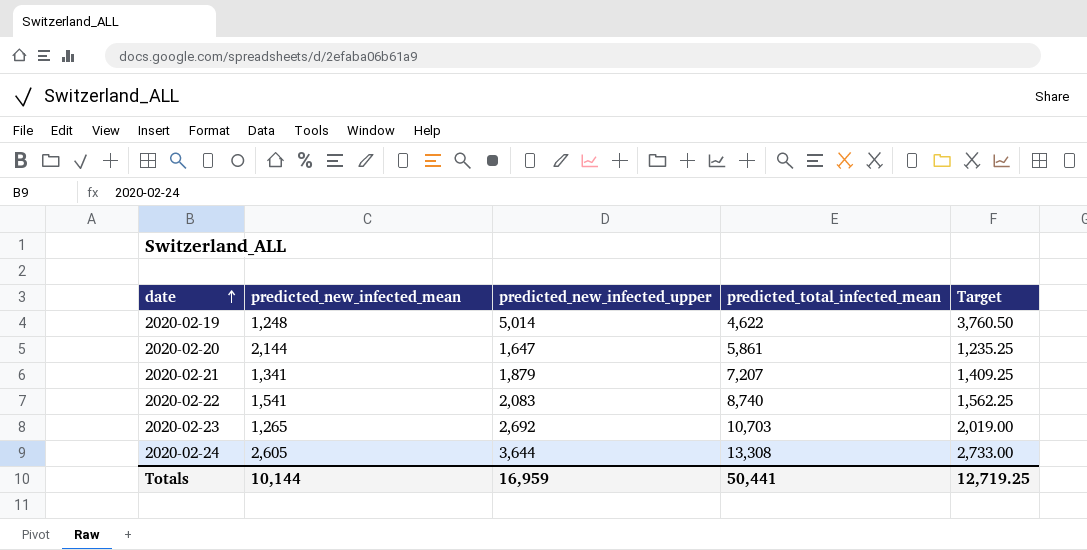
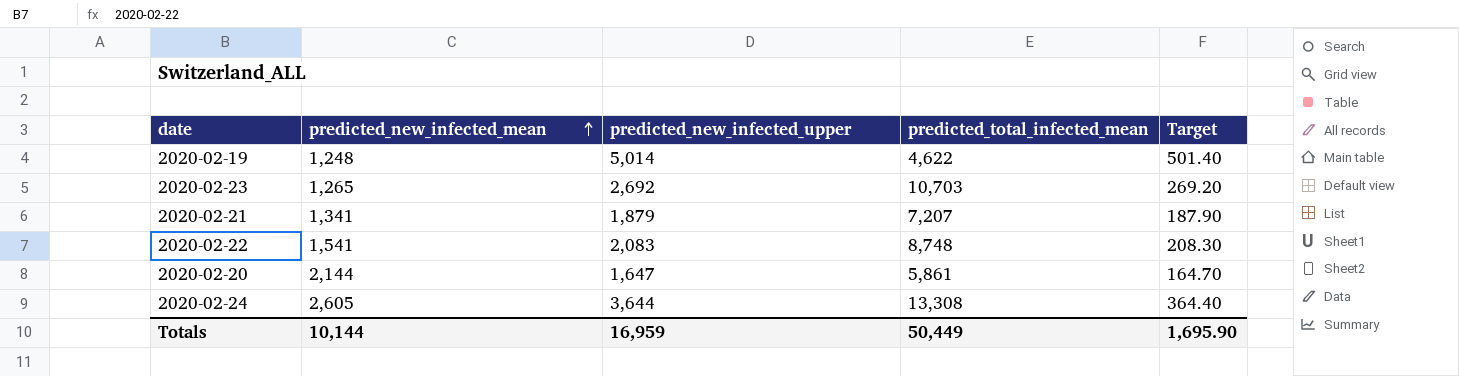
row order: date ascending -> predicted_new_infected_mean ascending
column Target | formula: [predicted_new_infected_upper] * 0.75 -> [predicted_new_infected_upper] * 0.1
2020-02-22 | predicted_total_infected_mean: 8,740 -> 8,748
Totals | predicted_total_infected_mean: 50,441 -> 50,449
Totals | Target: 12,719.25 -> 1,695.90

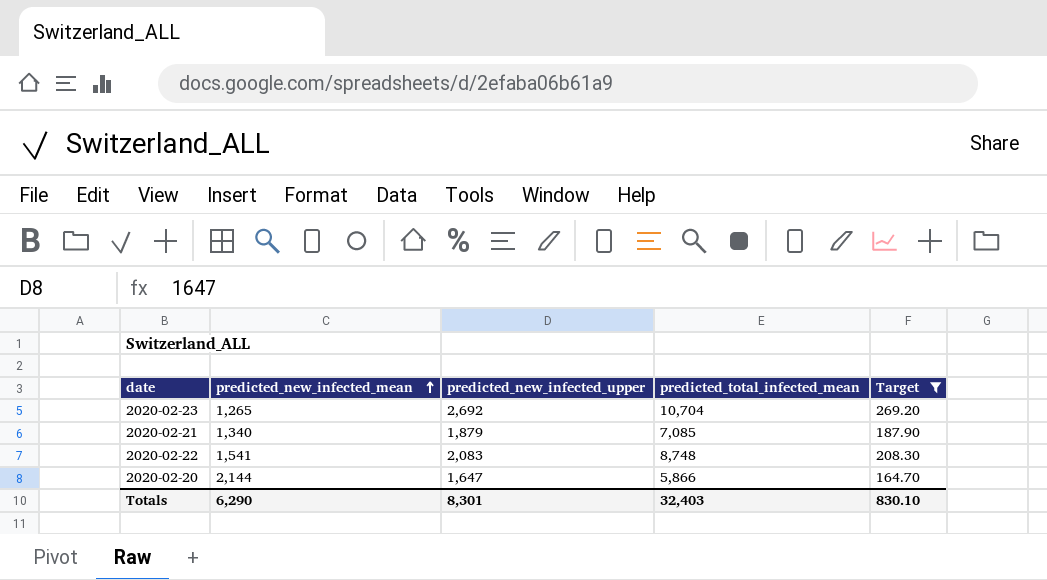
filter: none -> Target <= 269.20
2020-02-23 | predicted_total_infected_mean: 10,703 -> 10,704
2020-02-21 | predicted_new_infected_mean: 1,341 -> 1,340
2020-02-21 | predicted_total_infected_mean: 7,207 -> 7,085
2020-02-20 | predicted_total_infected_mean: 5,861 -> 5,866
Totals | predicted_new_infected_mean: 10,144 -> 6,290
Totals | predicted_new_infected_upper: 16,959 -> 8,301
Totals | predicted_total_infected_mean: 50,449 -> 32,403
Totals | Target: 1,695.90 -> 830.10

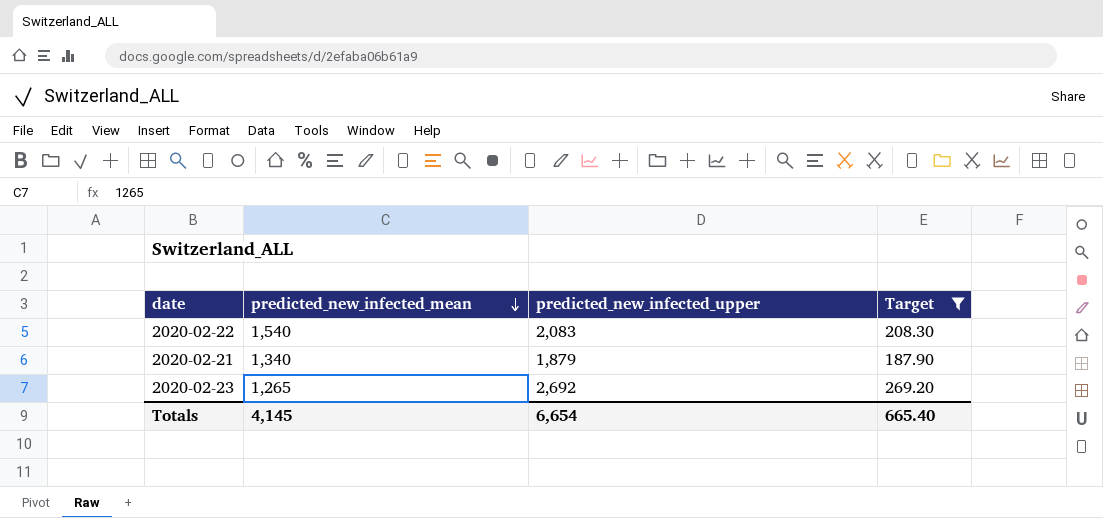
row order: predicted_new_infected_mean ascending -> predicted_new_infected_mean descending
column predicted_total_infected_mean | position: 4 -> none
row 2020-02-20: 2,144 | 1,647 | 5,866 | 164.70 -> none
2020-02-22 | predicted_new_infected_mean: 1,541 -> 1,540
Totals | predicted_new_infected_mean: 6,290 -> 4,145
Totals | predicted_new_infected_upper: 8,301 -> 6,654
Totals | Target: 830.10 -> 665.40

